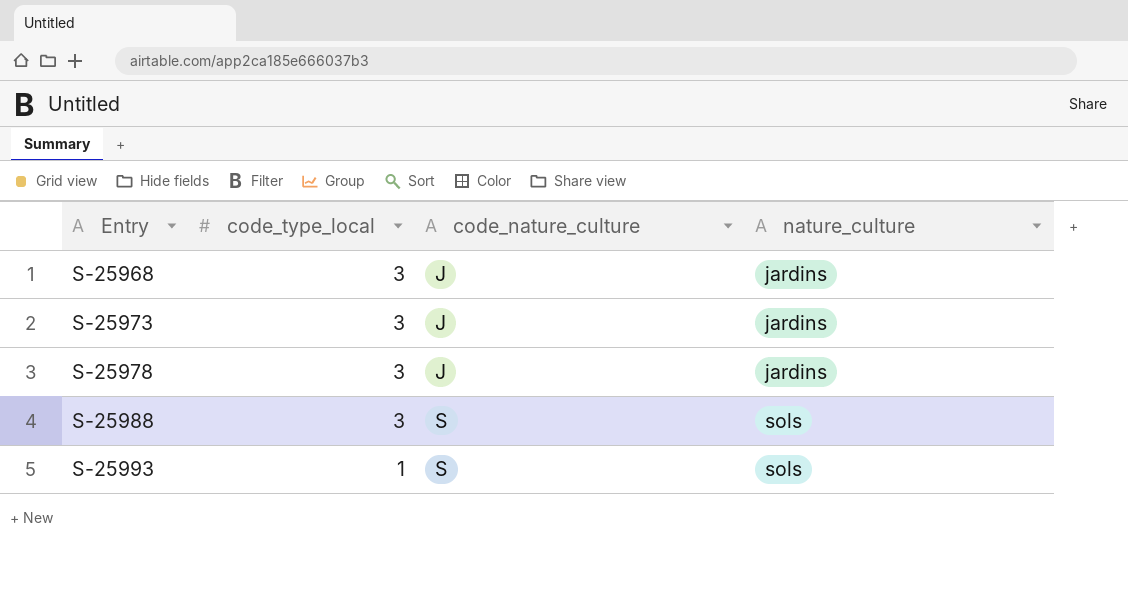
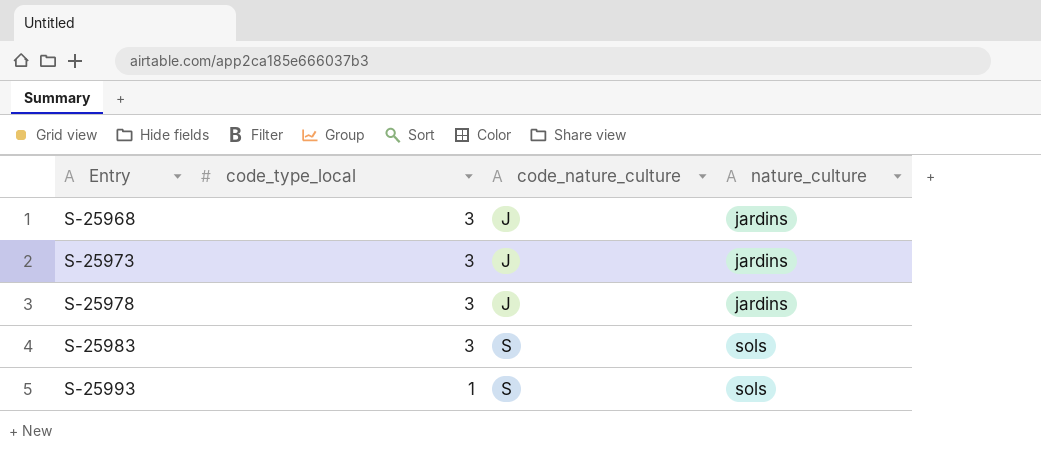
row S-25988: 3 | S | sols -> none
row S-25983: none -> 3 | S | sols

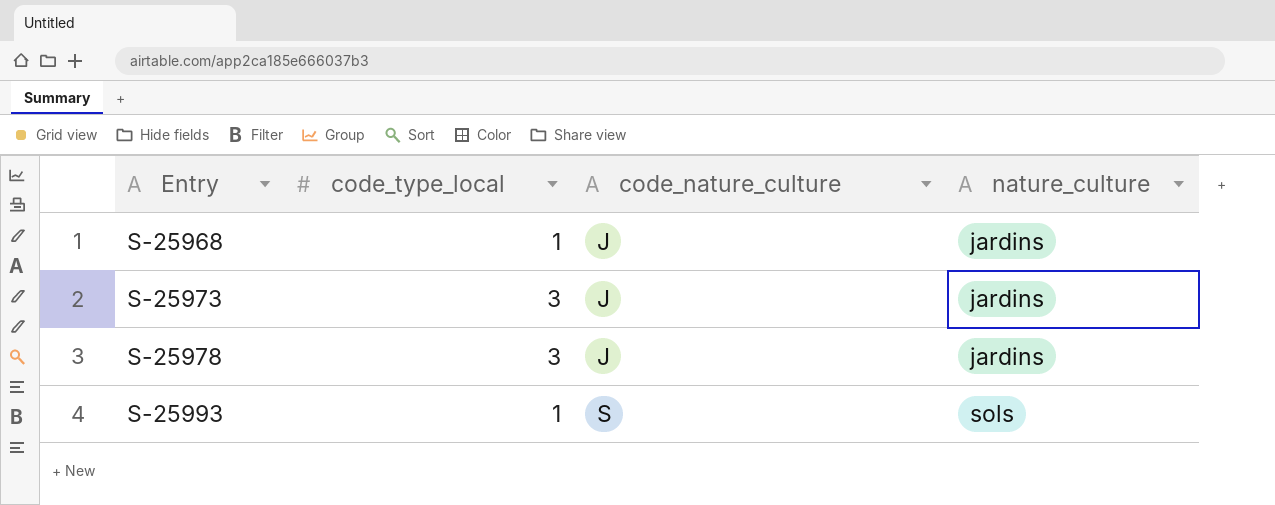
row S-25983: 3 | S | sols -> none
S-25968 | code_type_local: 3 -> 1

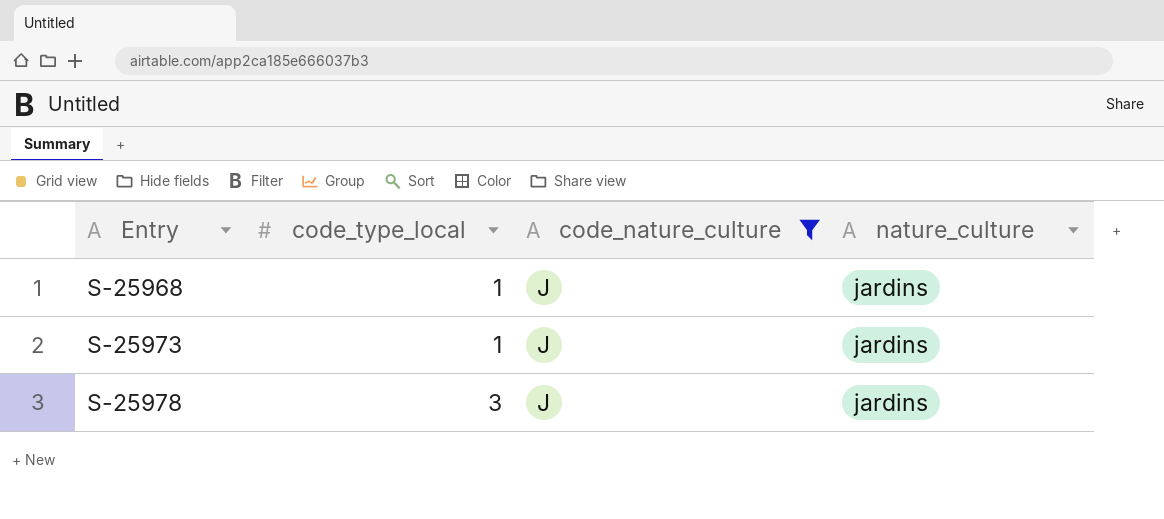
filter: none -> code_nature_culture = J
S-25973 | code_type_local: 3 -> 1

